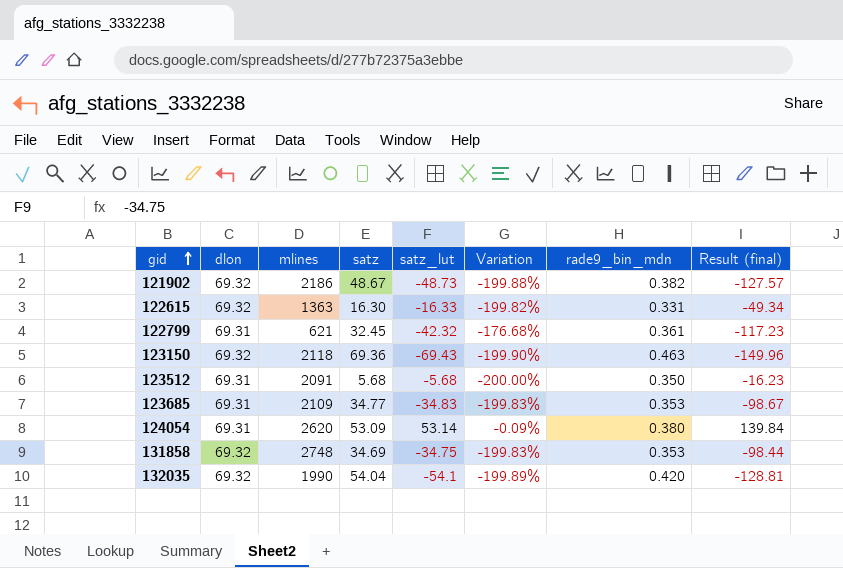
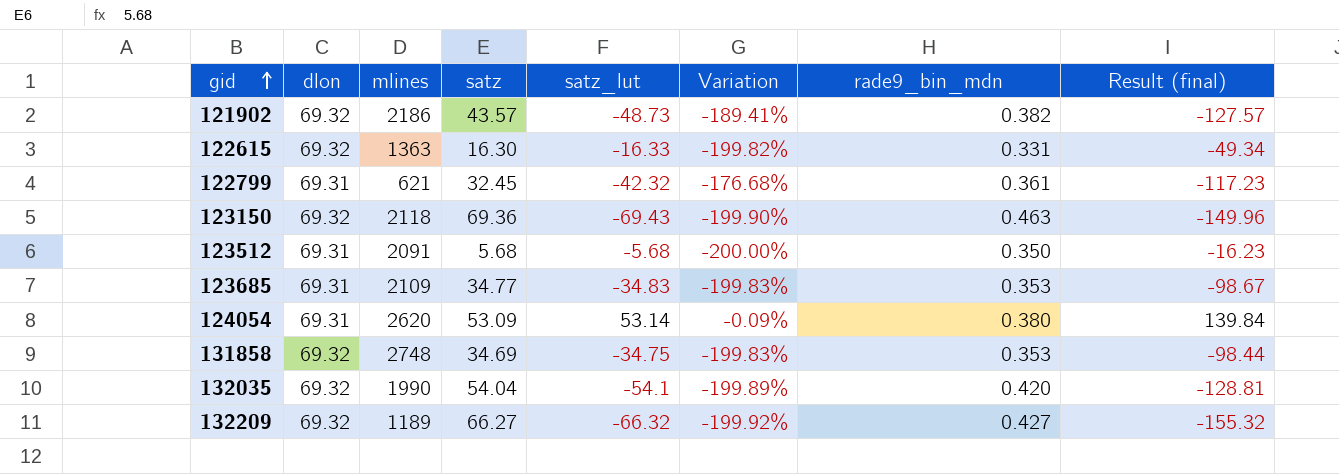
121902 | satz: 48.67 -> 43.57
121902 | Variation: -199.88% -> -189.41%
row 132209: none -> 69.32 | 1189 | 66.27 | -66.32 | -199.92% | 0.427 | -155.32

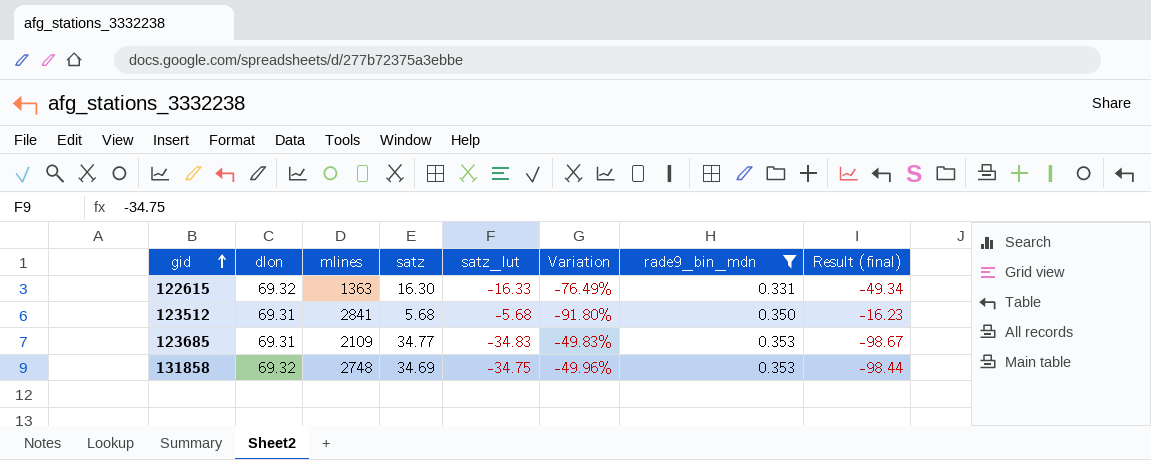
filter: none -> rade9_bin_mdn <= 0.353
column Variation | formula: ([satz] - [satz_lut]) / [satz_lut] -> ([satz] - [dlon]) / [dlon]
123512 | mlines: 2091 -> 2841

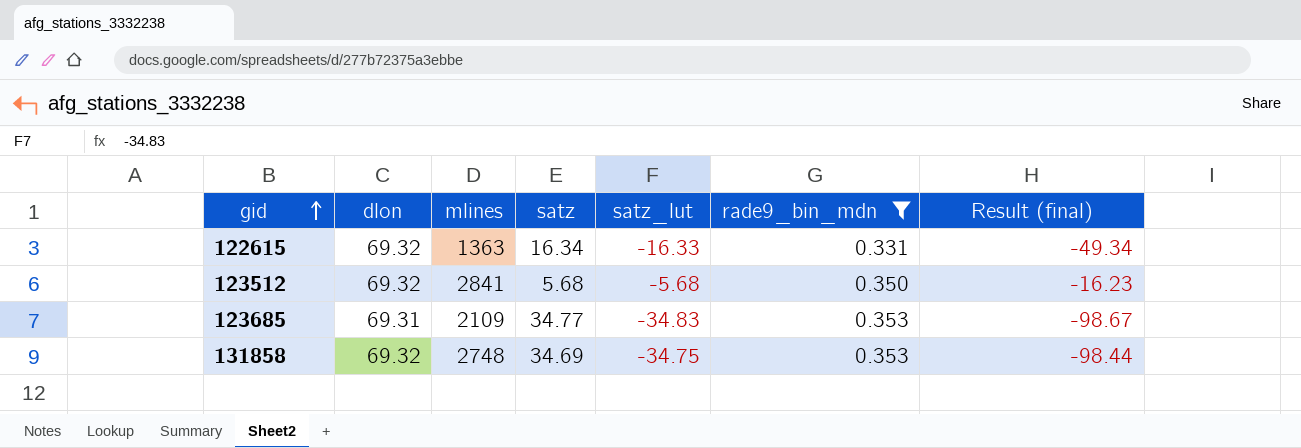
column Variation | formula: ([satz] - [dlon]) / [dlon] -> none
122615 | satz: 16.30 -> 16.34
123512 | dlon: 69.31 -> 69.32

